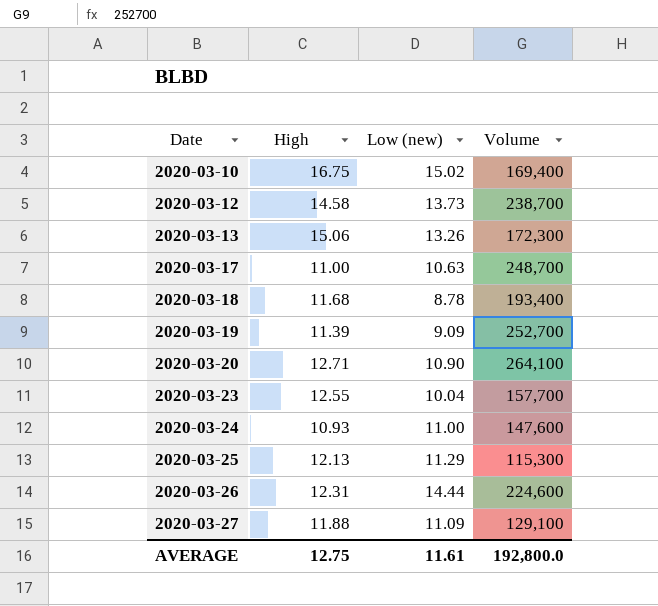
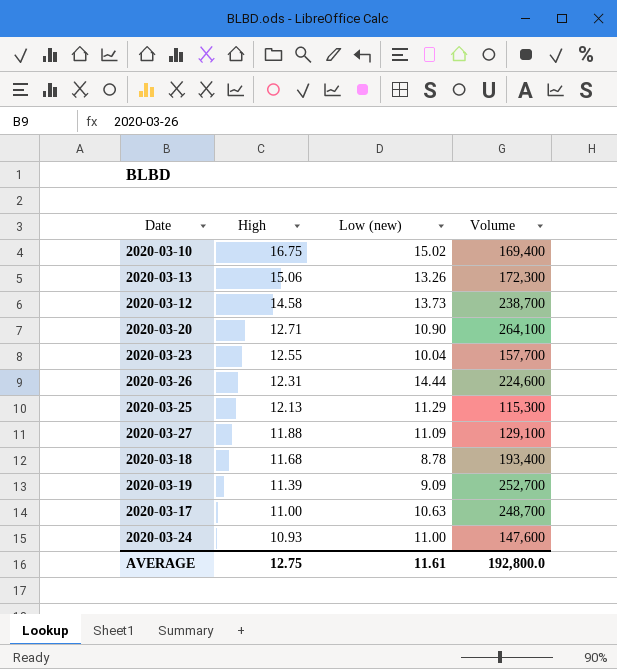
row order: Date ascending -> High descending

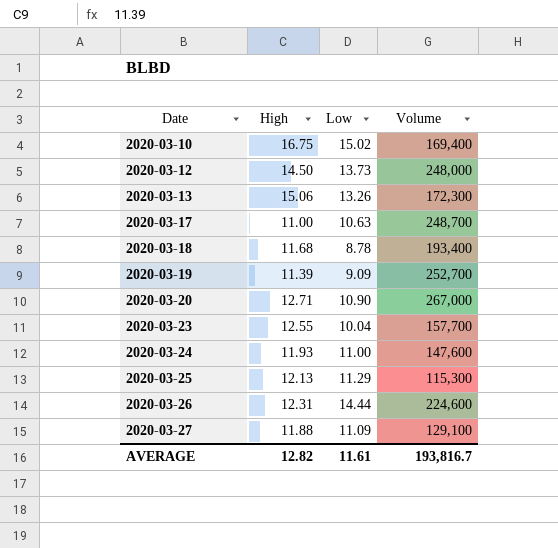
row order: High descending -> Date ascending
column name: Low (new) -> Low
2020-03-12 | High: 14.58 -> 14.50
2020-03-12 | Volume: 238,700 -> 248,000
2020-03-20 | Volume: 264,100 -> 267,000
2020-03-24 | High: 10.93 -> 11.93
AVERAGE | High: 12.75 -> 12.82
AVERAGE | Volume: 192,800.0 -> 193,816.7

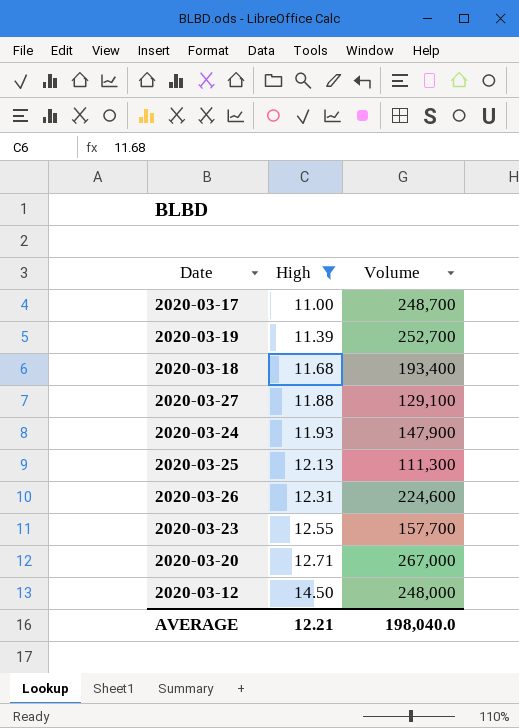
filter: none -> High <= 14.50
row order: Date ascending -> High ascending
column Low | position: 3 -> none
2020-03-24 | Volume: 147,600 -> 147,900
2020-03-25 | Volume: 115,300 -> 111,300
AVERAGE | High: 12.82 -> 12.21
AVERAGE | Volume: 193,816.7 -> 198,040.0

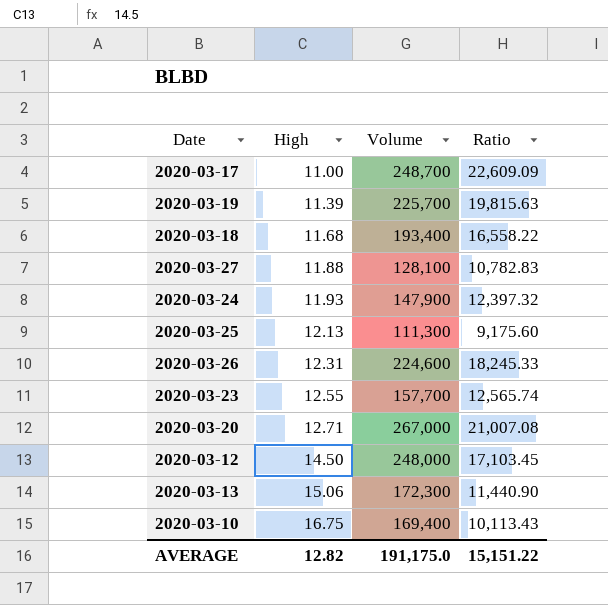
filter: High <= 14.50 -> none
column Ratio | formula: none -> [Volume] / [High]
2020-03-19 | Volume: 252,700 -> 225,700
2020-03-27 | Volume: 129,100 -> 128,100
AVERAGE | High: 12.21 -> 12.82
AVERAGE | Volume: 198,040.0 -> 191,175.0

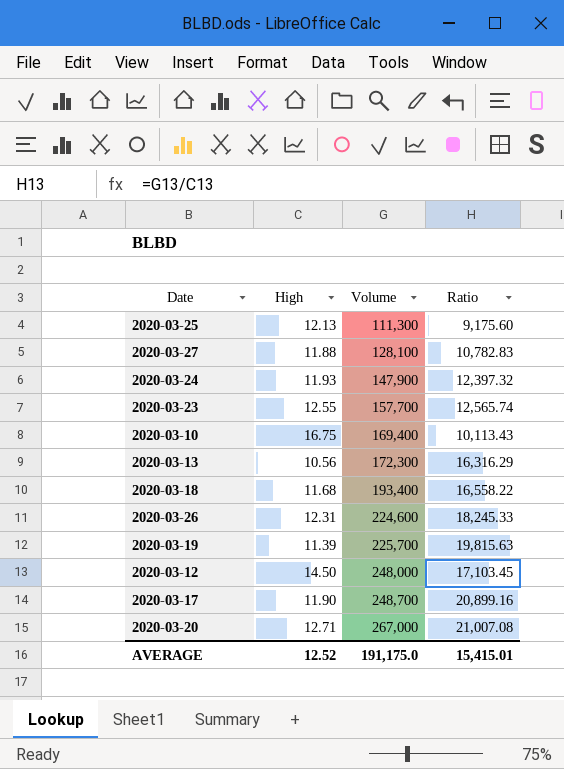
row order: High ascending -> Volume ascending
2020-03-13 | High: 15.06 -> 10.56
2020-03-13 | Ratio: 11,440.90 -> 16,316.29
2020-03-17 | High: 11.00 -> 11.90
2020-03-17 | Ratio: 22,609.09 -> 20,899.16
AVERAGE | High: 12.82 -> 12.52
AVERAGE | Ratio: 15,151.22 -> 15,415.01

